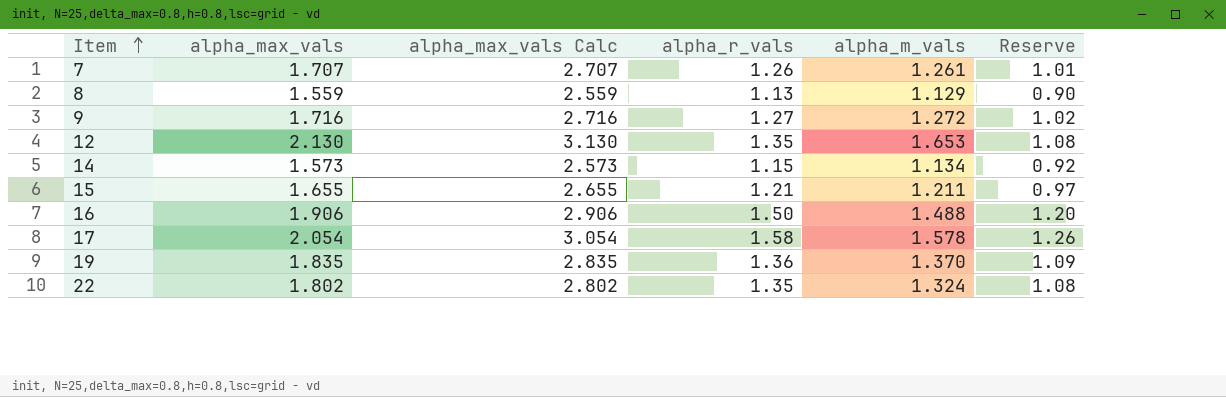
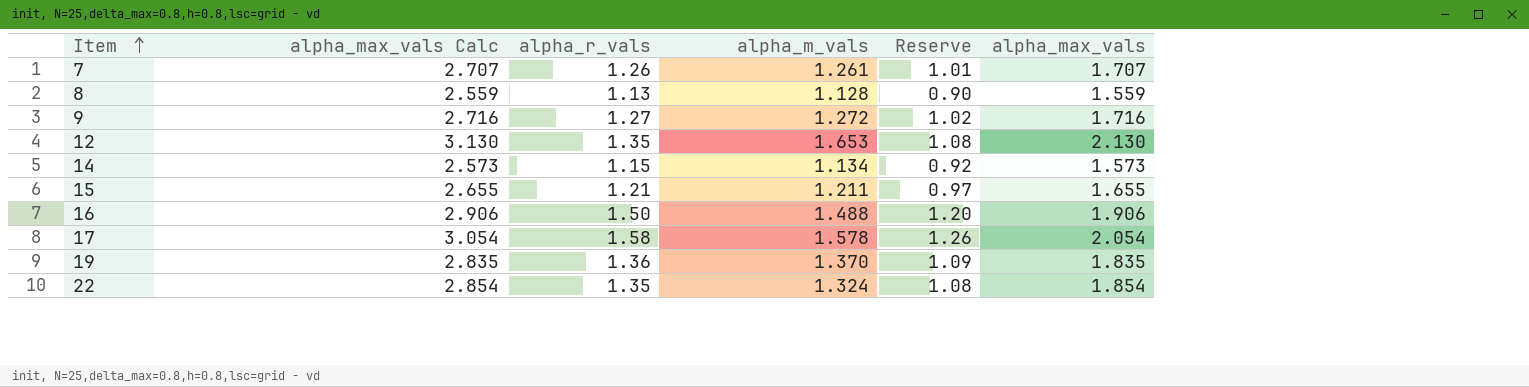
column alpha_max_vals | position: 2 -> 6
8 | alpha_m_vals: 1.129 -> 1.128
22 | alpha_max_vals Calc: 2.802 -> 2.854
22 | alpha_max_vals: 1.802 -> 1.854

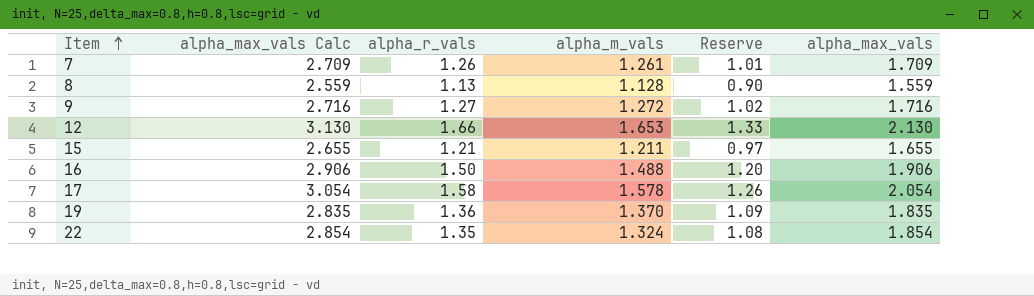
row 14: 2.573 | 1.15 | 1.134 | 0.92 | 1.573 -> none
7 | alpha_max_vals Calc: 2.707 -> 2.709
7 | alpha_max_vals: 1.707 -> 1.709
12 | alpha_r_vals: 1.35 -> 1.66
12 | Reserve: 1.08 -> 1.33

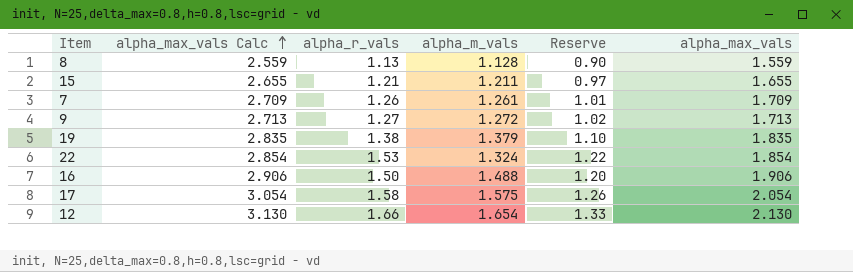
row order: Item ascending -> alpha_max_vals Calc ascending
9 | alpha_max_vals Calc: 2.716 -> 2.713
9 | alpha_max_vals: 1.716 -> 1.713
19 | alpha_r_vals: 1.36 -> 1.38
19 | alpha_m_vals: 1.370 -> 1.379
19 | Reserve: 1.09 -> 1.10
22 | alpha_r_vals: 1.35 -> 1.53
22 | Reserve: 1.08 -> 1.22
17 | alpha_m_vals: 1.578 -> 1.575
12 | alpha_m_vals: 1.653 -> 1.654

